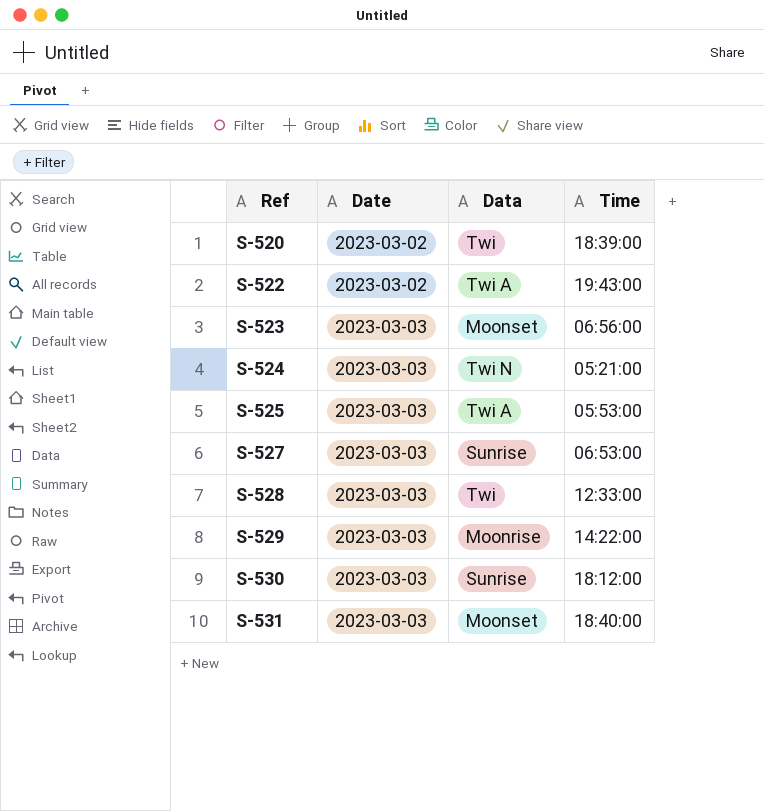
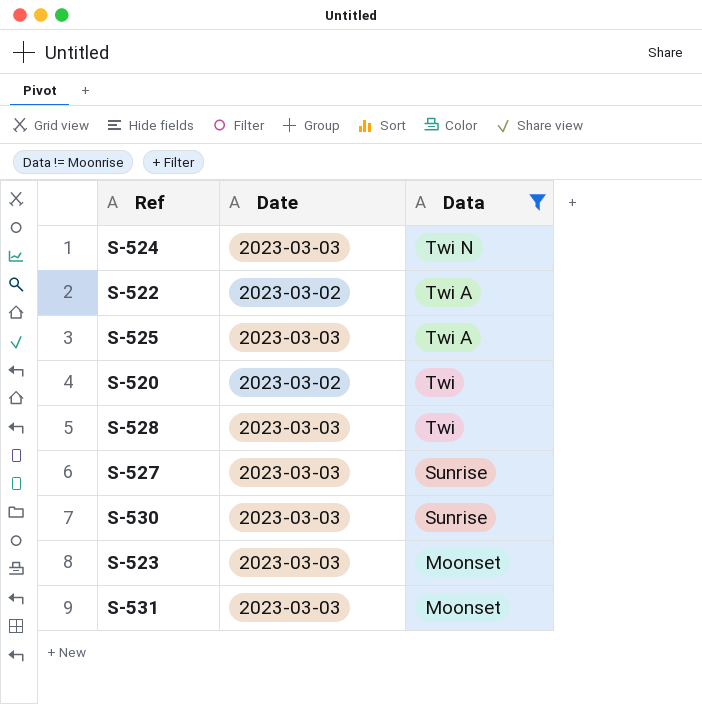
filter: none -> Data != Moonrise
row order: Ref ascending -> Data descending
column Time | position: 4 -> none

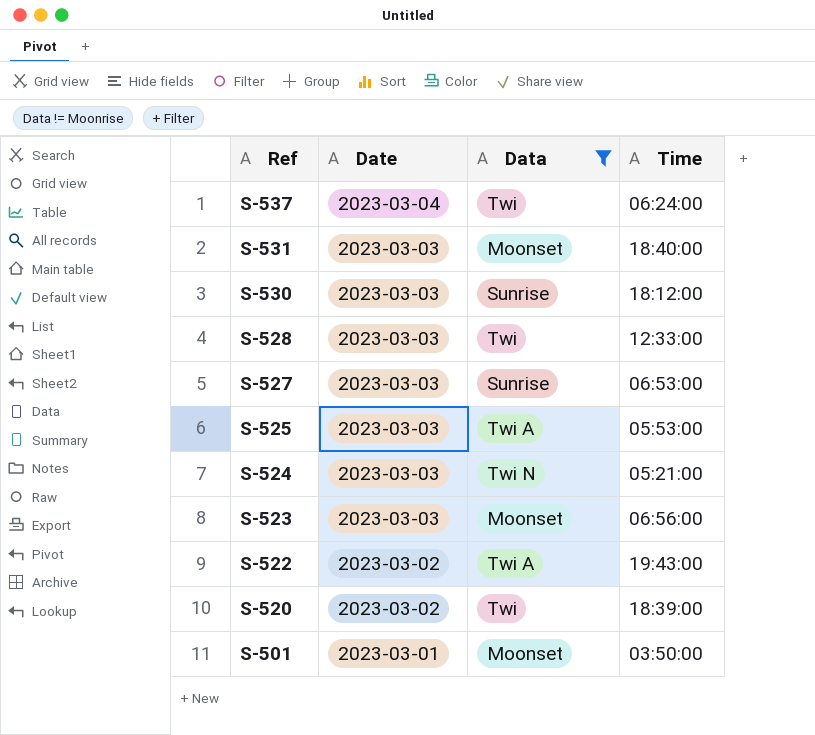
row order: Data descending -> Ref descending
column Time | position: none -> 4
row S-537: none -> 2023-03-04 | Twi | 06:24:00
row S-501: none -> 2023-03-01 | Moonset | 03:50:00

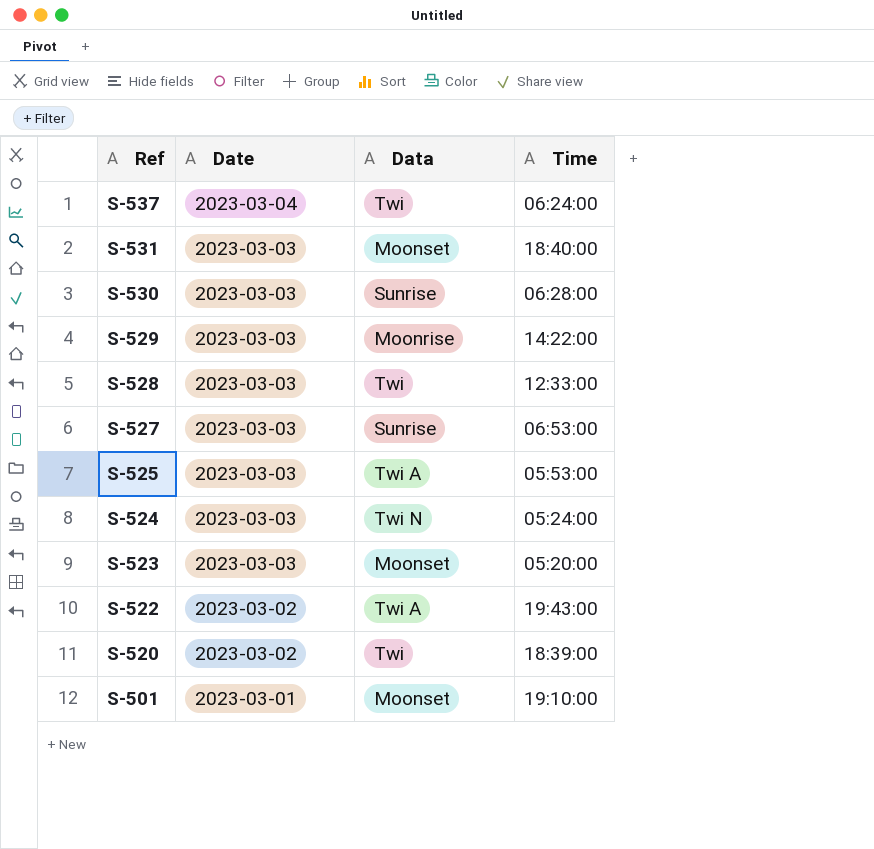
filter: Data != Moonrise -> none
S-530 | Time: 18:12:00 -> 06:28:00
S-524 | Time: 05:21:00 -> 05:24:00
S-523 | Time: 06:56:00 -> 05:20:00
S-501 | Time: 03:50:00 -> 19:10:00

